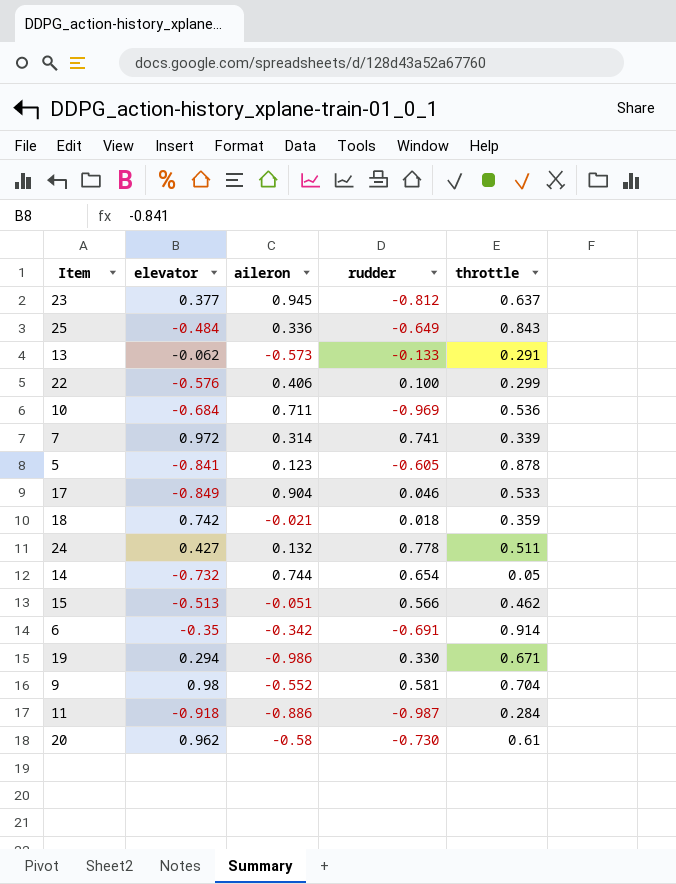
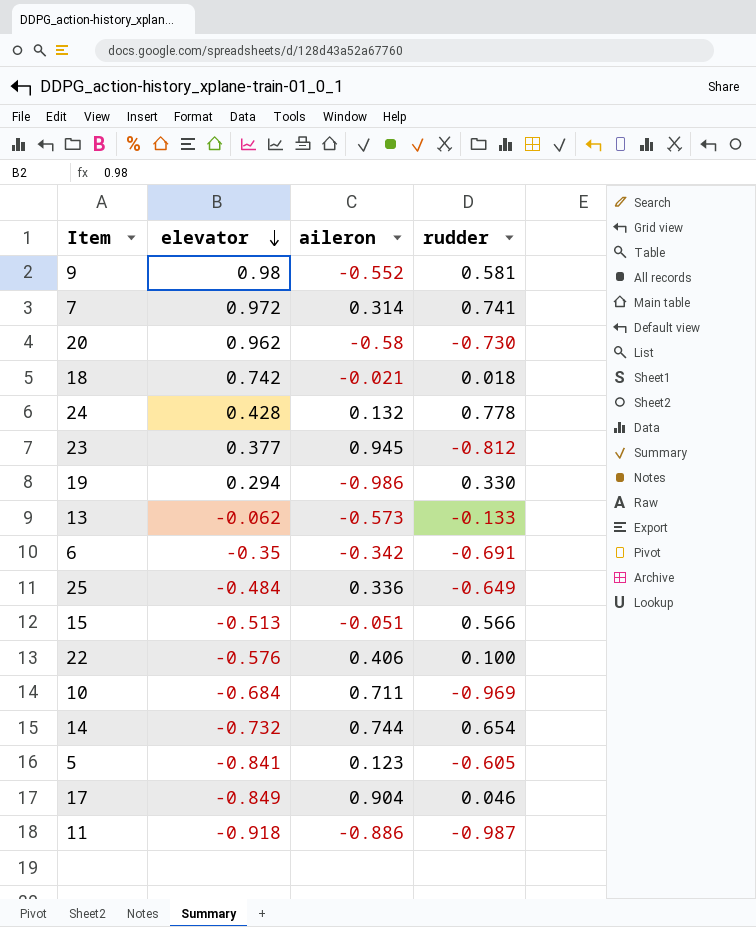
row order: none -> elevator descending
column throttle | position: 5 -> none
24 | elevator: 0.427 -> 0.428

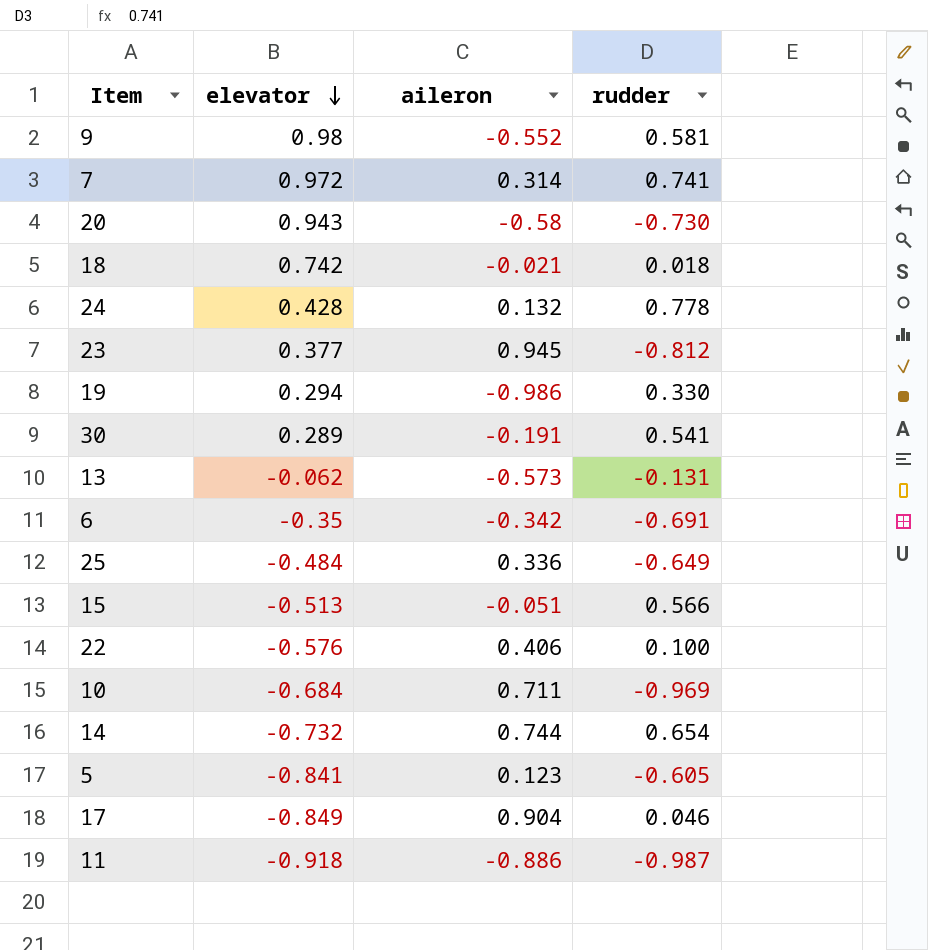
20 | elevator: 0.962 -> 0.943
row 30: none -> 0.289 | -0.191 | 0.541
13 | rudder: -0.133 -> -0.131

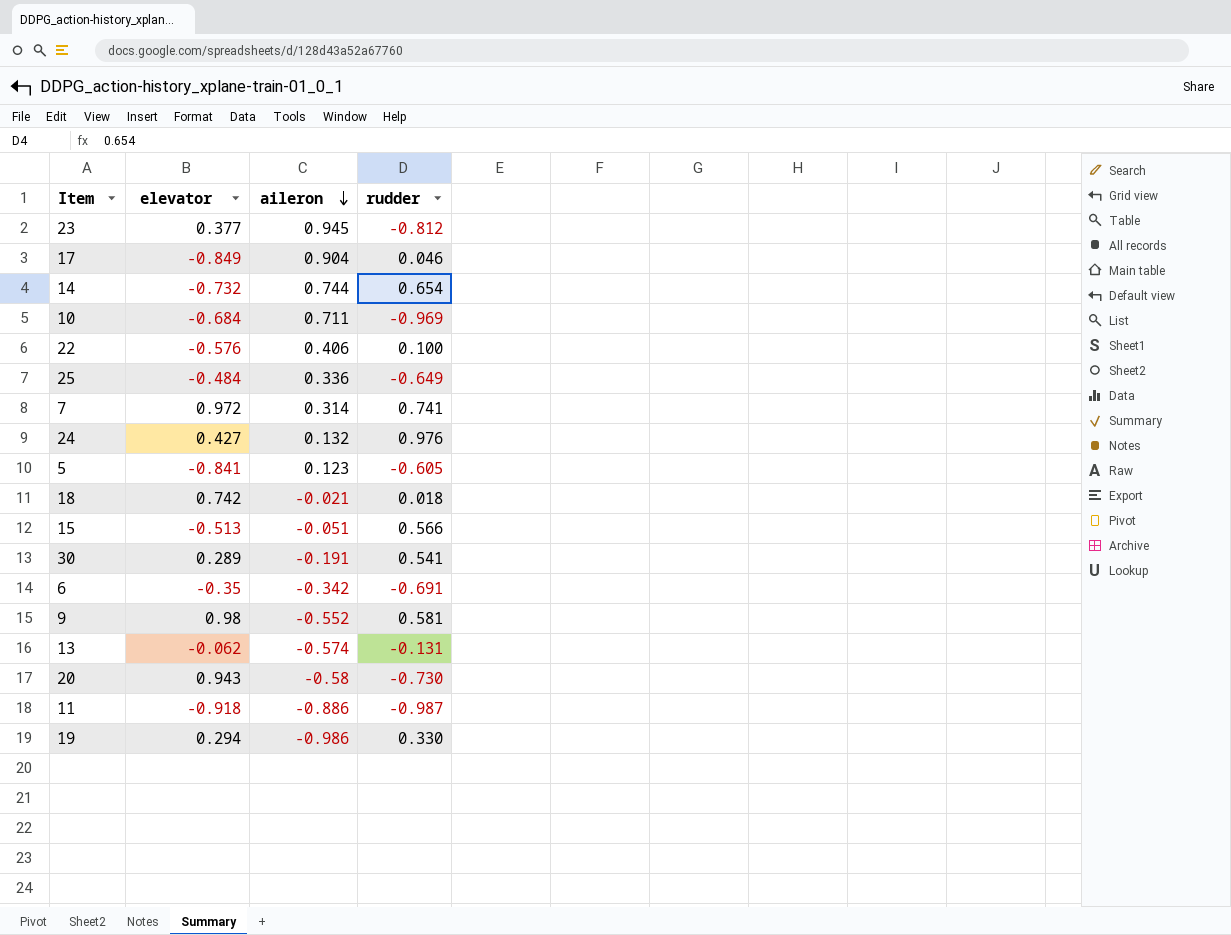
row order: elevator descending -> aileron descending
24 | elevator: 0.428 -> 0.427
24 | rudder: 0.778 -> 0.976
13 | aileron: -0.573 -> -0.574

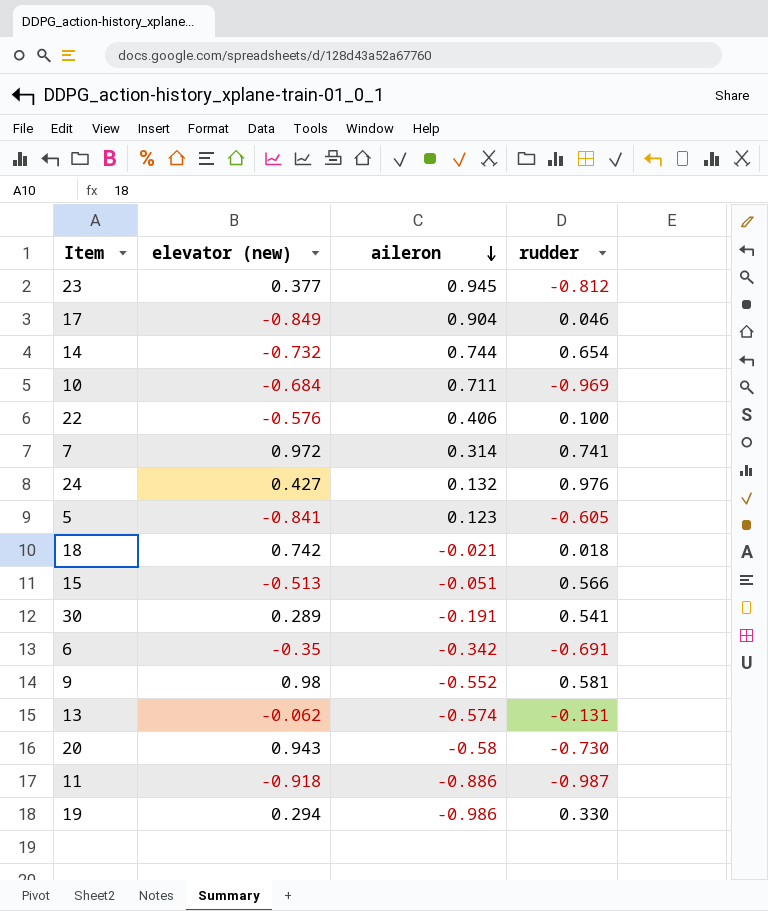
column name: elevator -> elevator (new)
row 25: -0.484 | 0.336 | -0.649 -> none

